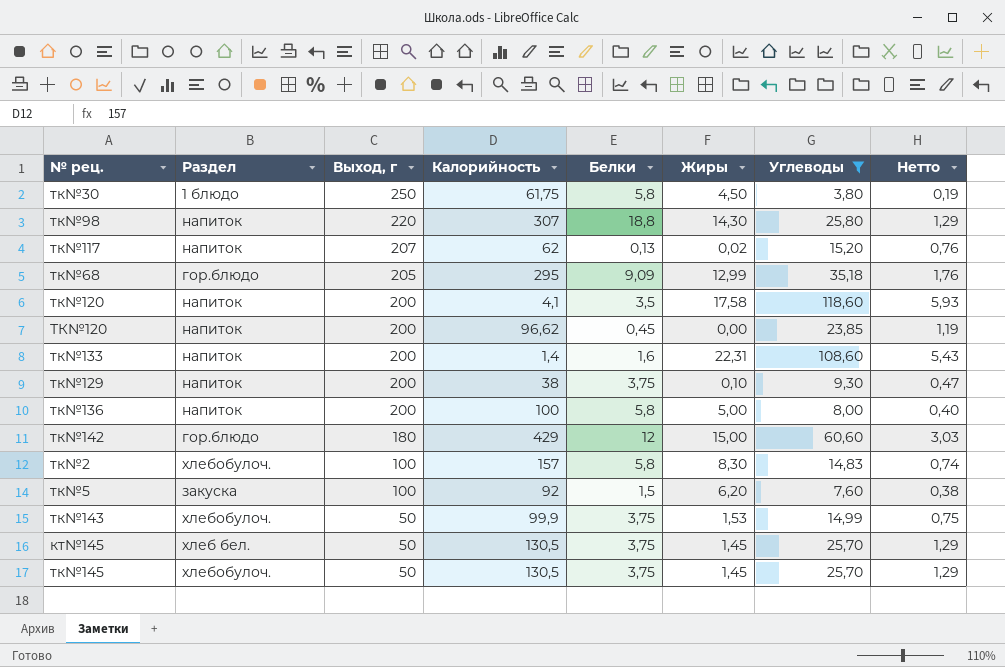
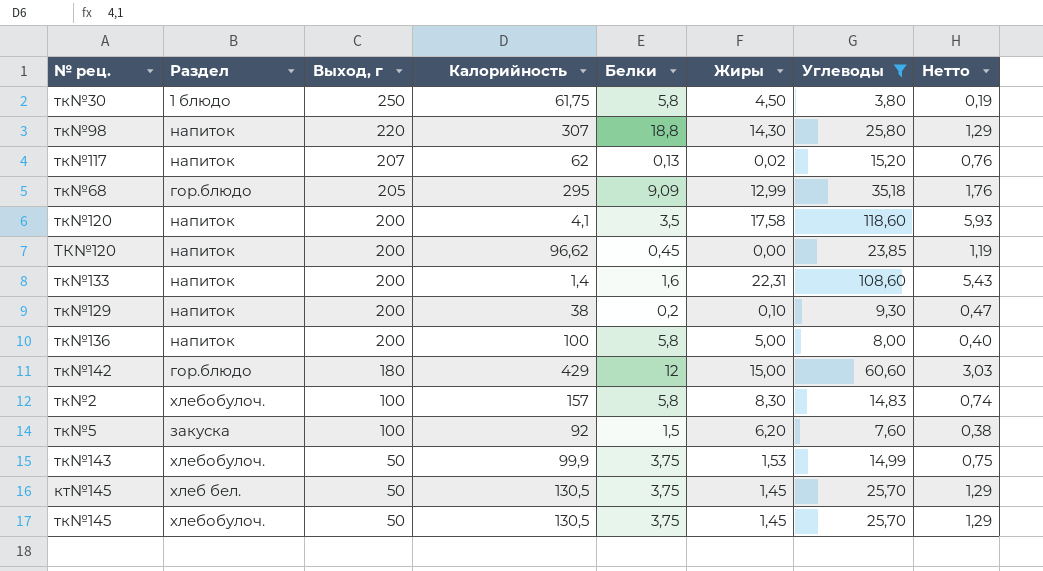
тк№129 | Белки: 3,75 -> 0,2

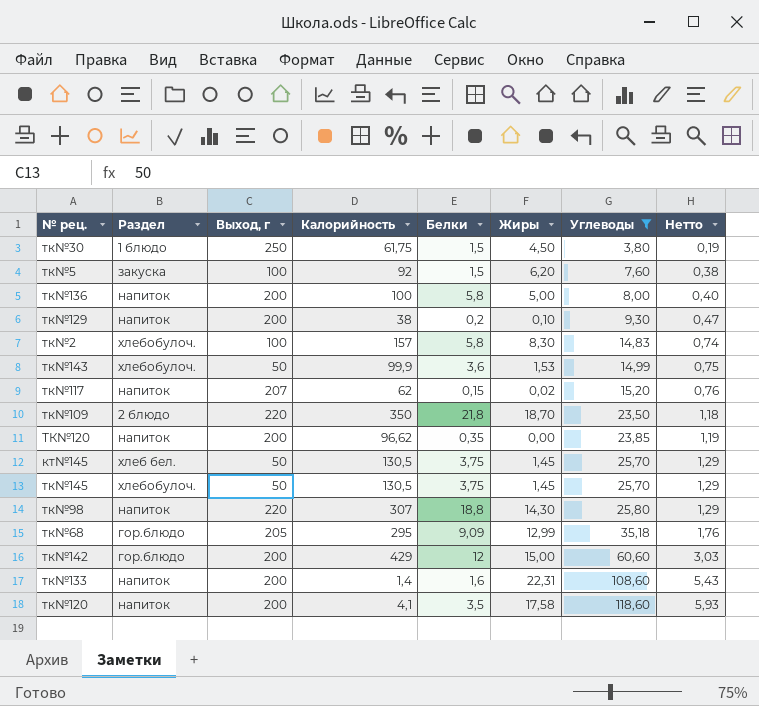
row order: Выход, г descending -> Углеводы ascending
тк№30 | Белки: 5,8 -> 1,5
тк№143 | Белки: 3,75 -> 3,6
тк№117 | Белки: 0,13 -> 0,15
row тк№109: none -> 2 блюдо | 220 | 350 | 21,8 | 18,70 | 23,50 | 1,18
ТК№120 | Белки: 0,45 -> 0,35
тк№142 | Выход, г: 180 -> 200

